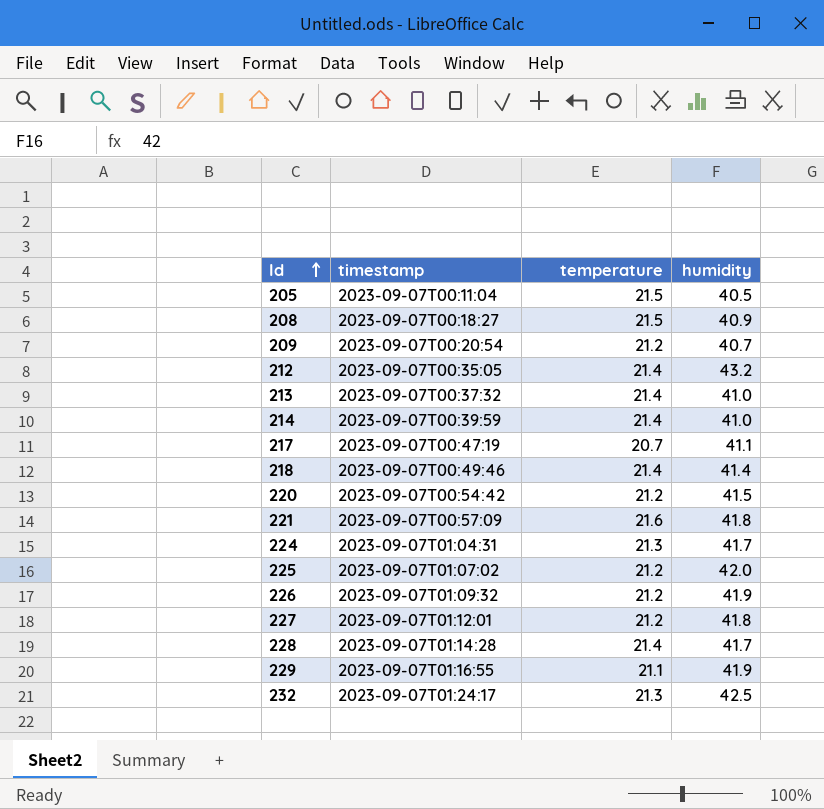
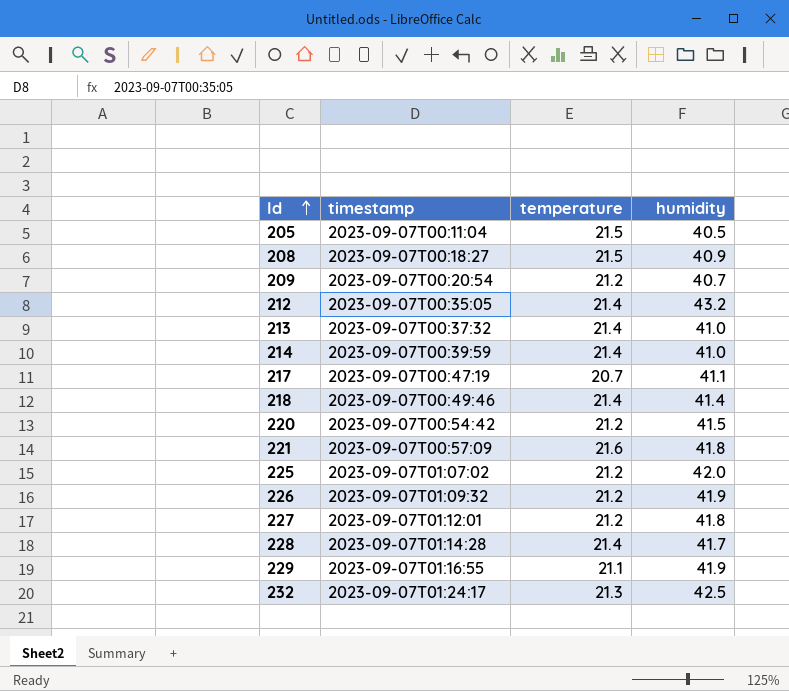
row 224: 2023-09-07T01:04:31 | 21.3 | 41.7 -> none

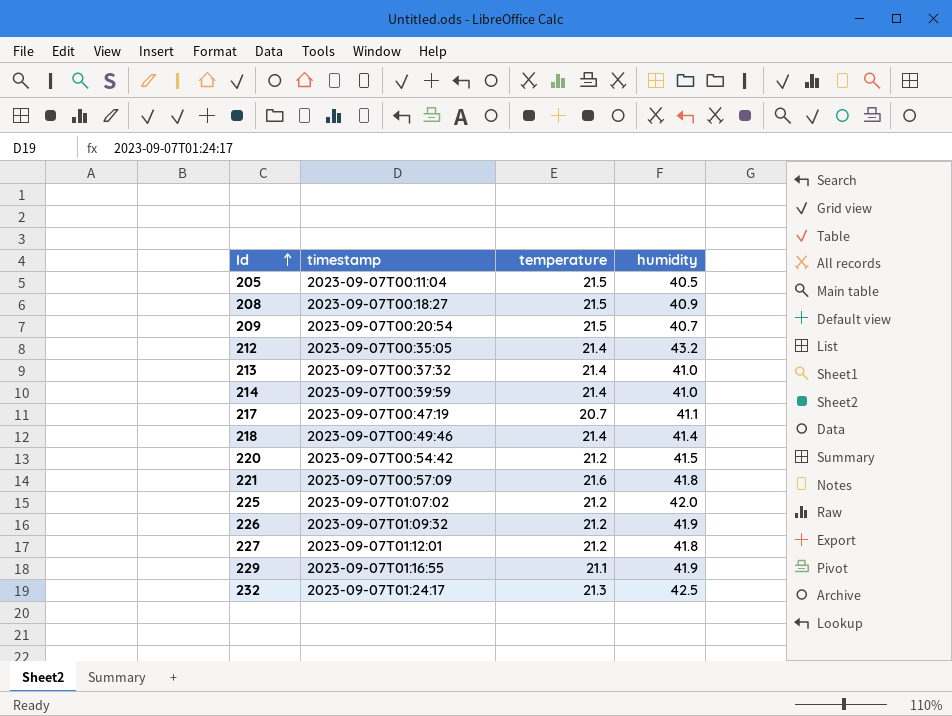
row 228: 2023-09-07T01:14:28 | 21.4 | 41.7 -> none
209 | temperature: 21.2 -> 21.5

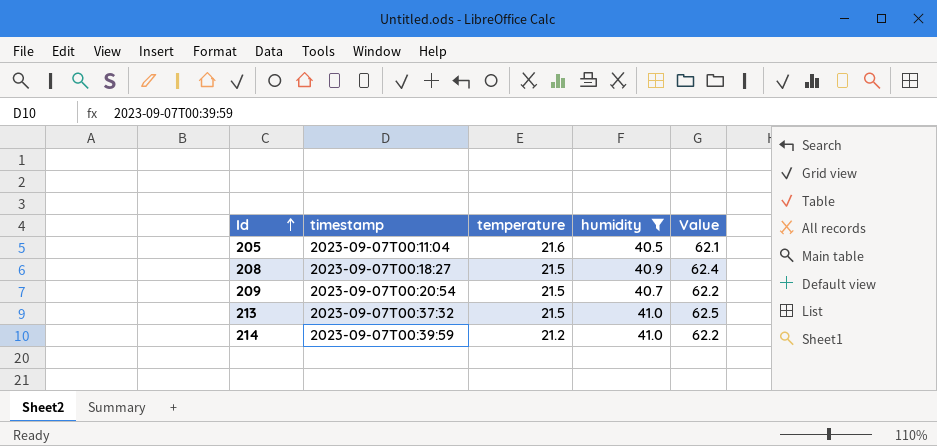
filter: none -> humidity <= 41.0
column Value | formula: none -> [temperature] + [humidity]
205 | temperature: 21.5 -> 21.6
213 | temperature: 21.4 -> 21.5
214 | temperature: 21.4 -> 21.2

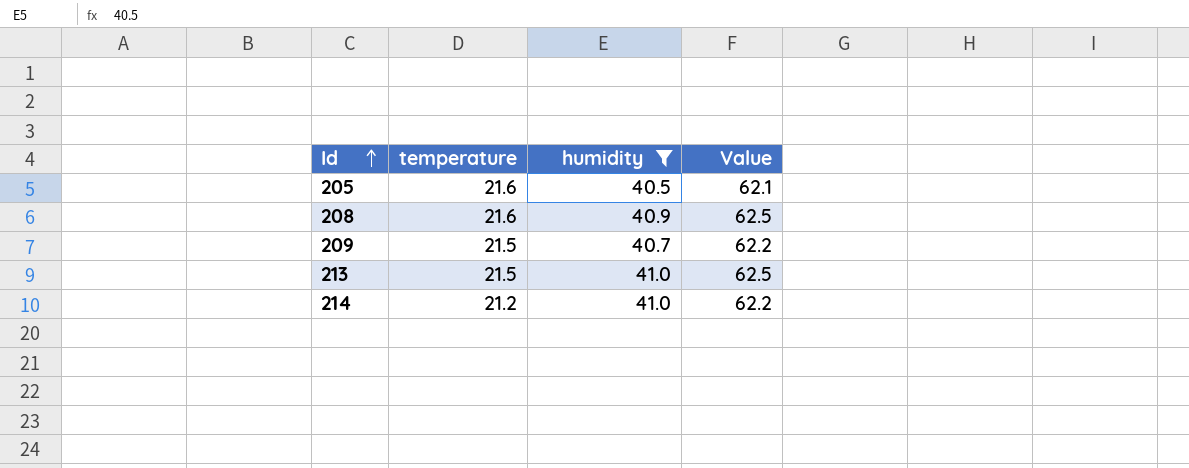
column timestamp | position: 2 -> none
208 | temperature: 21.5 -> 21.6
208 | Value: 62.4 -> 62.5

